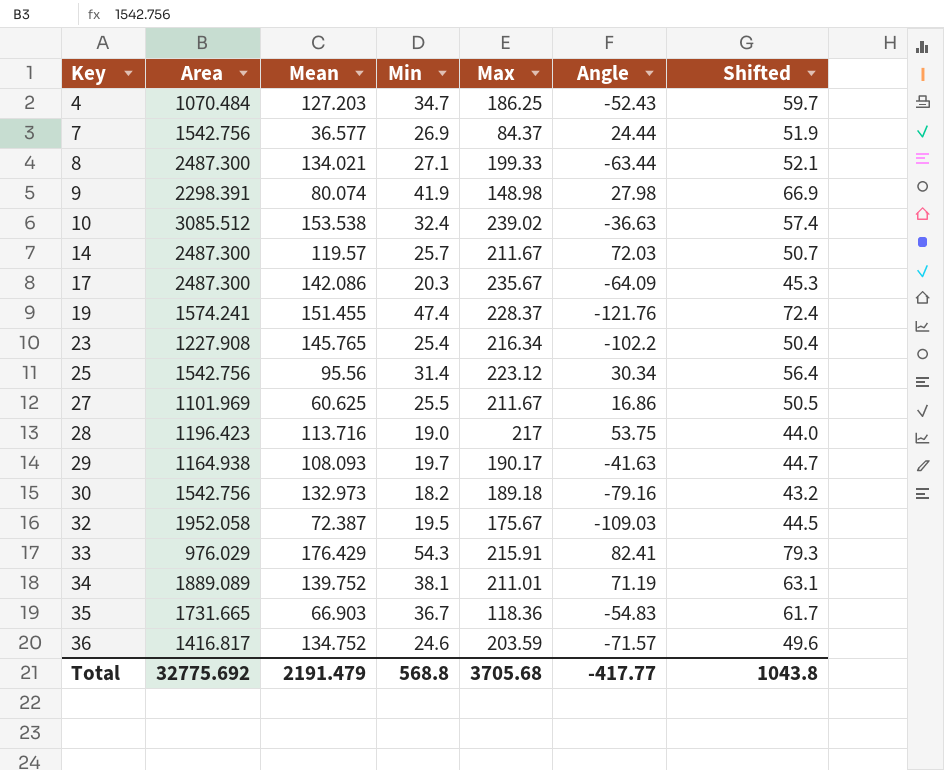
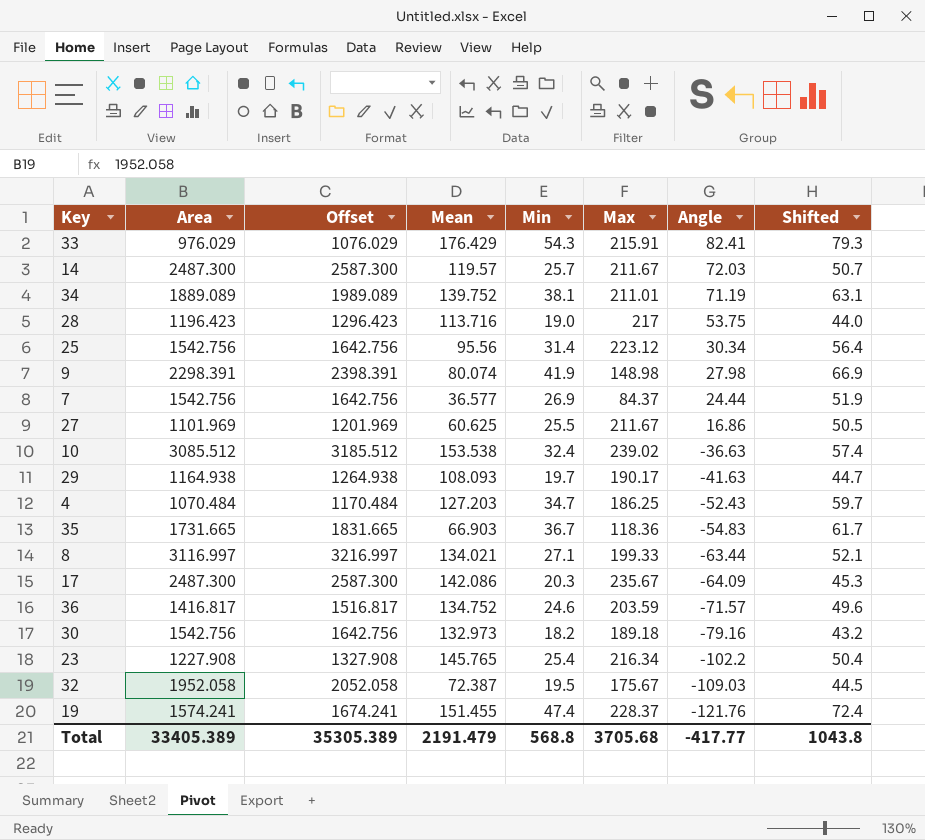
row order: Key ascending -> Angle descending
column Offset | formula: none -> [Area] + 100
8 | Area: 2487.300 -> 3116.997
Total | Area: 32775.692 -> 33405.389

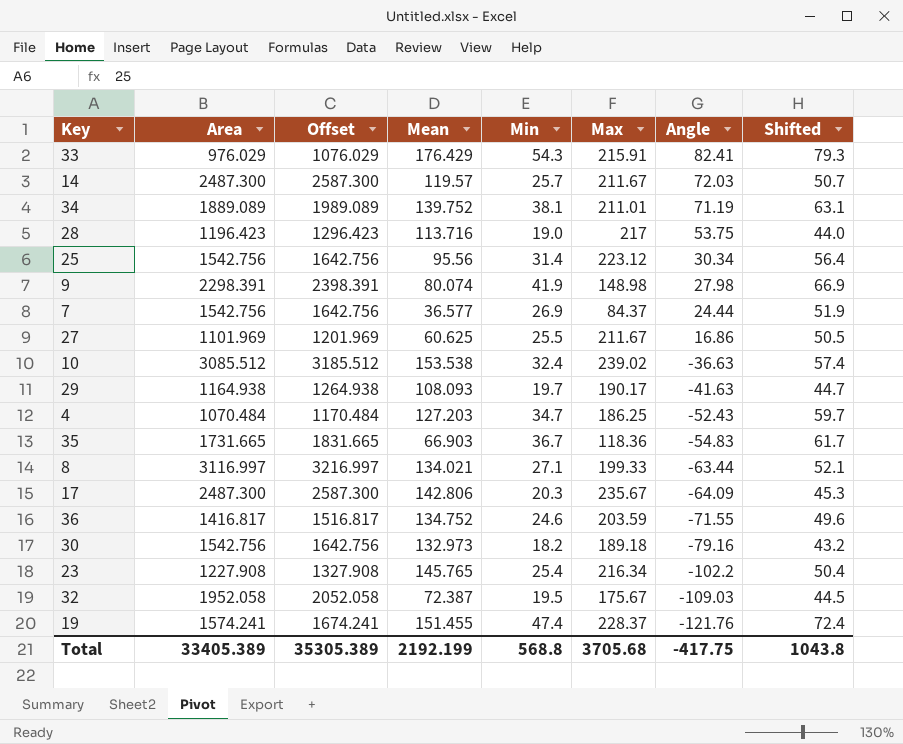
17 | Mean: 142.086 -> 142.806
36 | Angle: -71.57 -> -71.55
Total | Mean: 2191.479 -> 2192.199
Total | Angle: -417.77 -> -417.75

